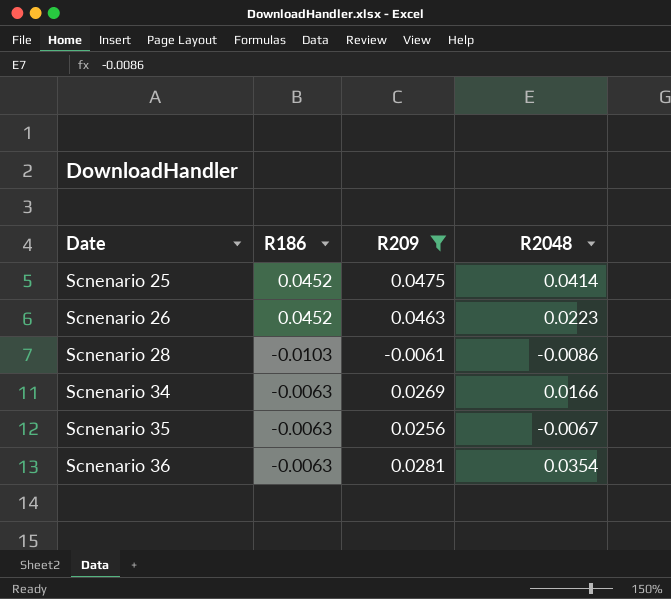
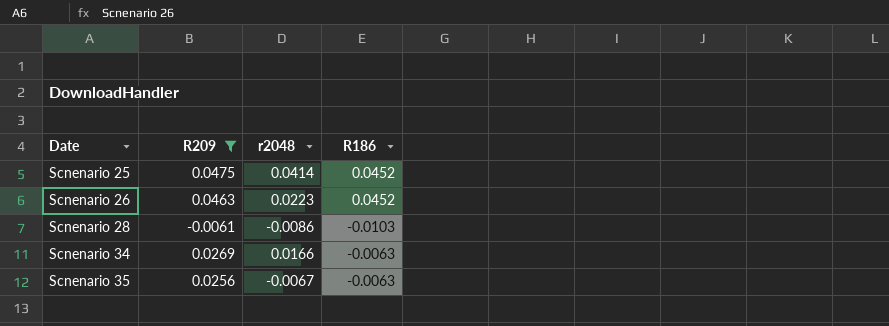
column name: R2048 -> r2048
column R186 | position: 2 -> 4
row Scnenario 36: -0.0063 | 0.0281 | 0.0354 -> none

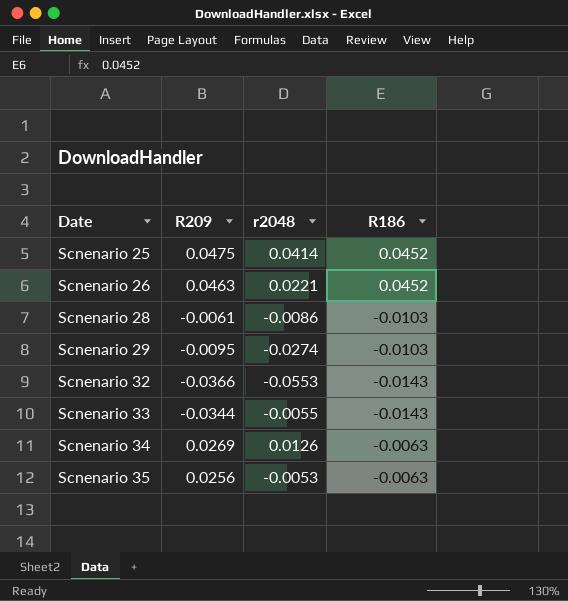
filter: R209 >= -0.0061 -> none
Scnenario 26 | r2048: 0.0223 -> 0.0221
Scnenario 34 | r2048: 0.0166 -> 0.0126
Scnenario 35 | r2048: -0.0067 -> -0.0053

